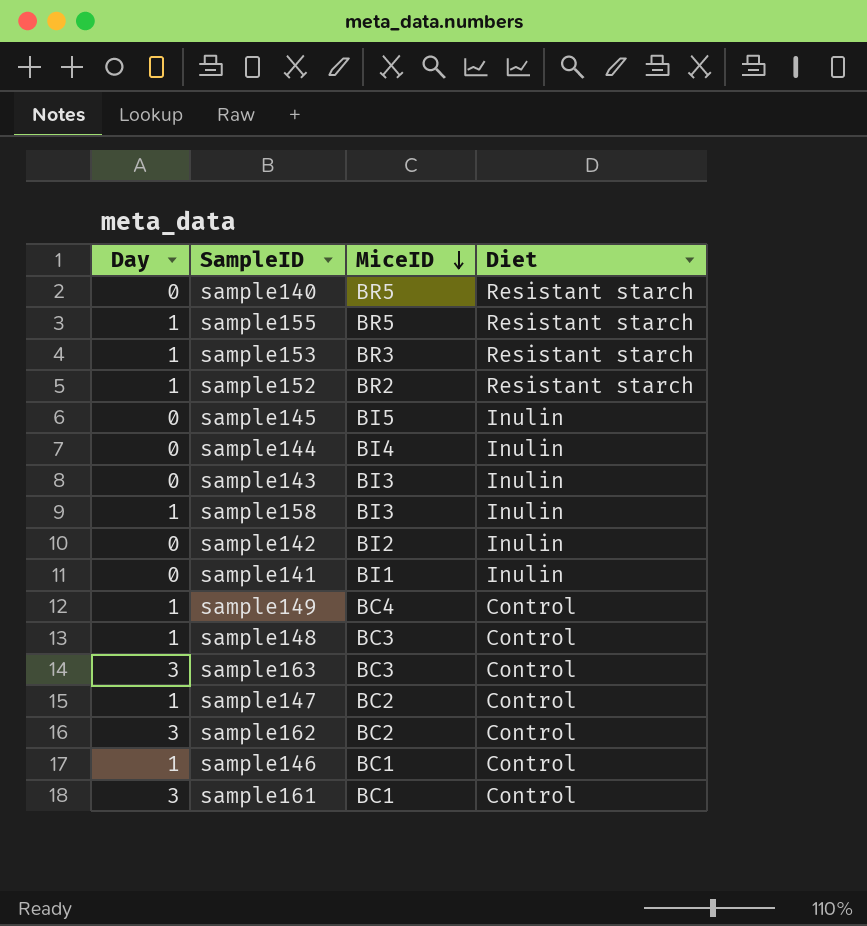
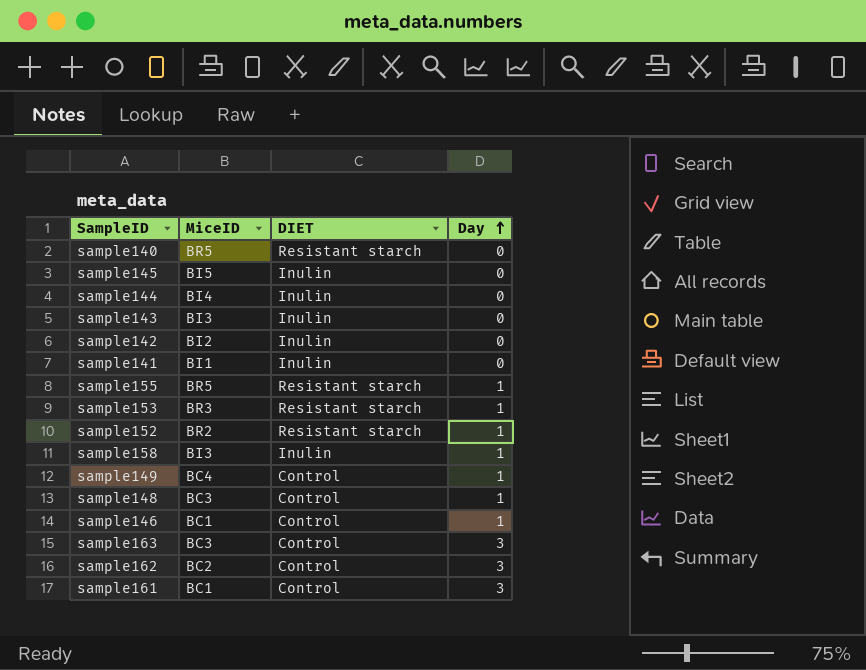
row order: MiceID descending -> Day ascending
column name: Diet -> DIET
column Day | position: 1 -> 4
row sample147: 1 | BC2 | Control -> none

